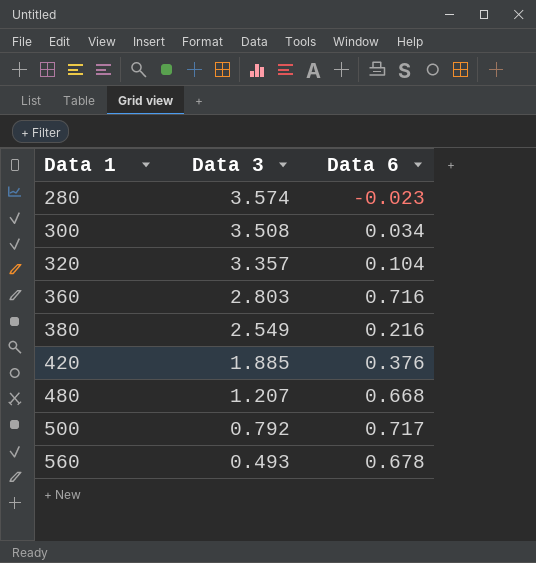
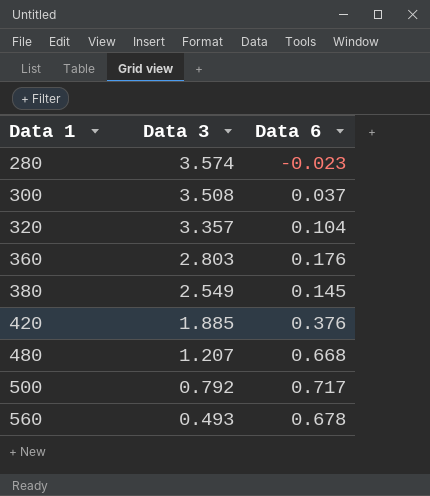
300 | Data 6: 0.034 -> 0.037
360 | Data 6: 0.716 -> 0.176
380 | Data 6: 0.216 -> 0.145

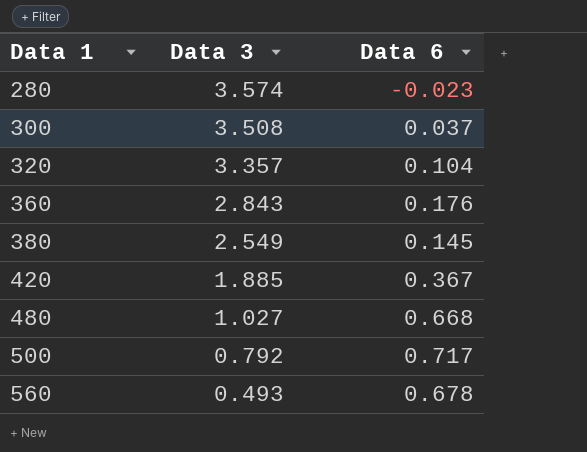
360 | Data 3: 2.803 -> 2.843
420 | Data 6: 0.376 -> 0.367
480 | Data 3: 1.207 -> 1.027

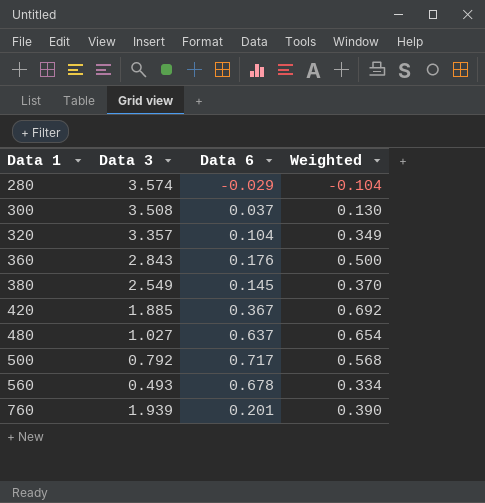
column Weighted | formula: none -> [Data 3] * [Data 6]
280 | Data 6: -0.023 -> -0.029
480 | Data 6: 0.668 -> 0.637
row 760: none -> 1.939 | 0.201 | 0.390

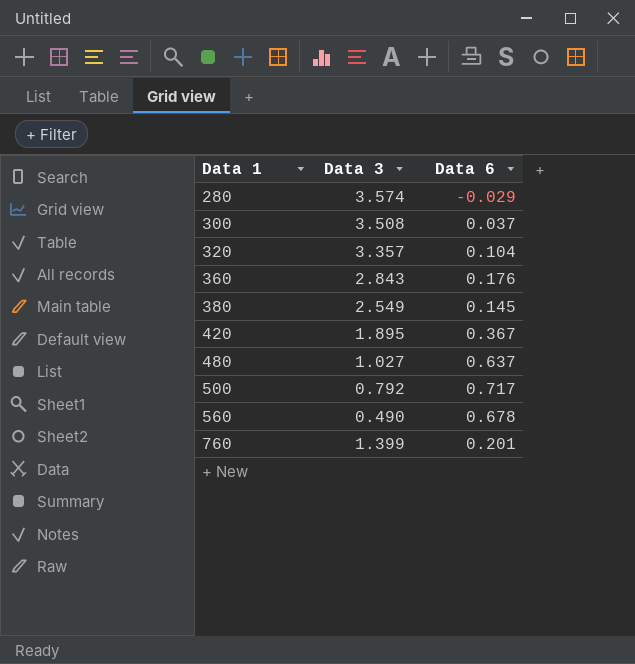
column Weighted | formula: [Data 3] * [Data 6] -> none
420 | Data 3: 1.885 -> 1.895
560 | Data 3: 0.493 -> 0.490
760 | Data 3: 1.939 -> 1.399

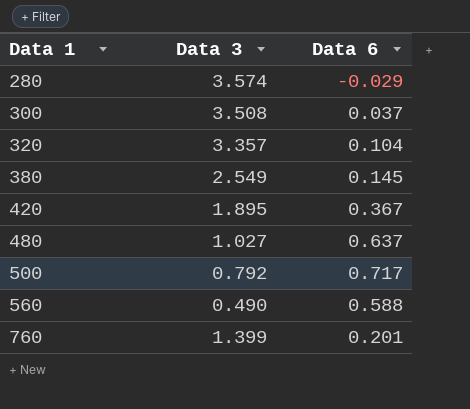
row 360: 2.843 | 0.176 -> none
560 | Data 6: 0.678 -> 0.588

